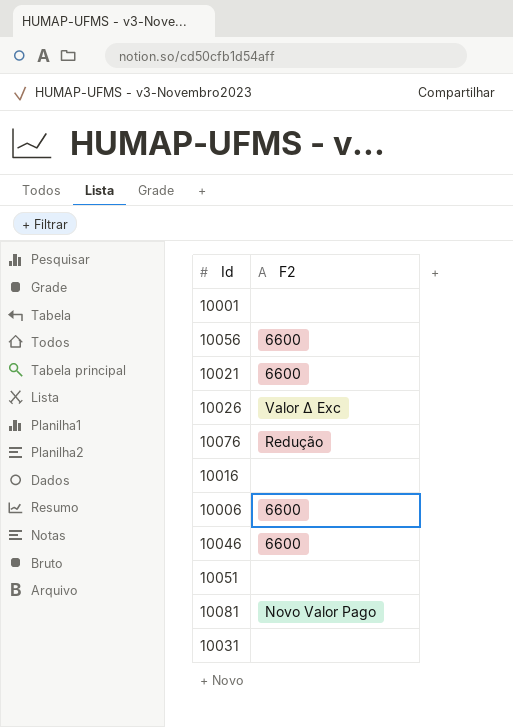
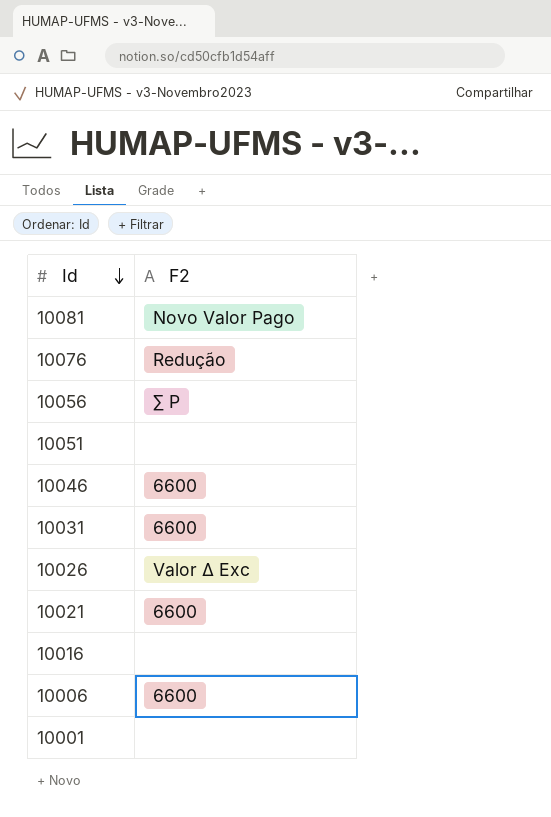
row order: none -> Id descending
10056 | F2: 6600 -> ∑ P
10031 | F2: none -> 6600

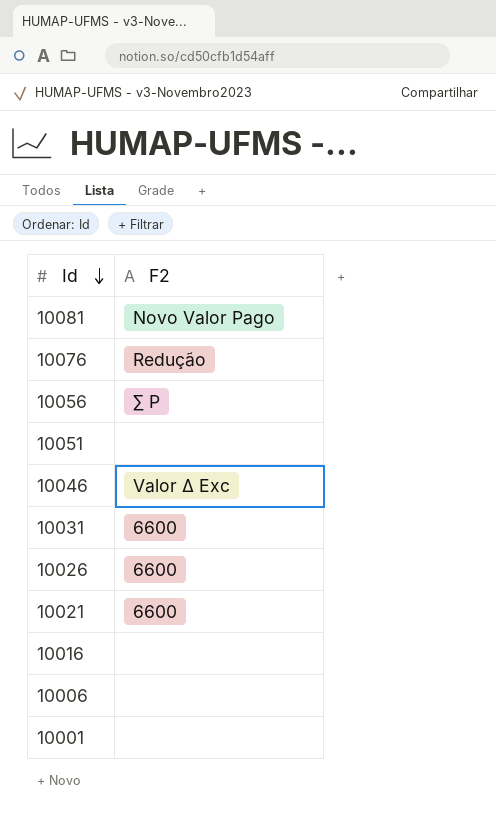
10046 | F2: 6600 -> Valor ∆ Exc
10026 | F2: Valor ∆ Exc -> 6600
10006 | F2: 6600 -> none

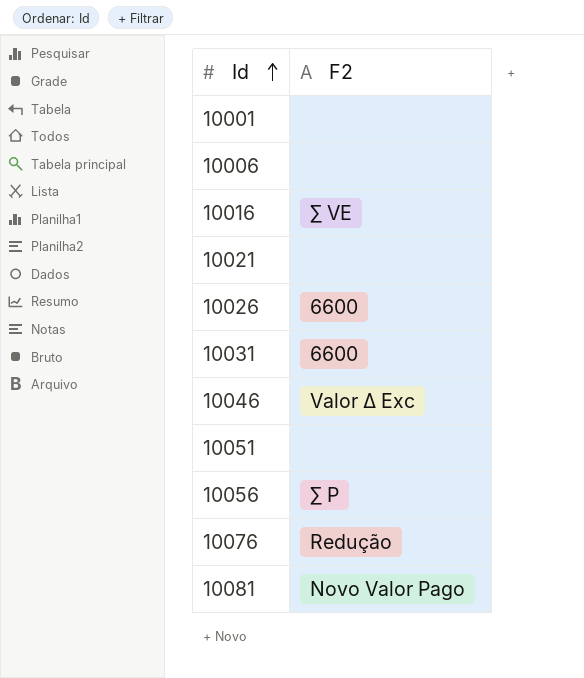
row order: Id descending -> Id ascending
10016 | F2: none -> ∑ VE
10021 | F2: 6600 -> none

